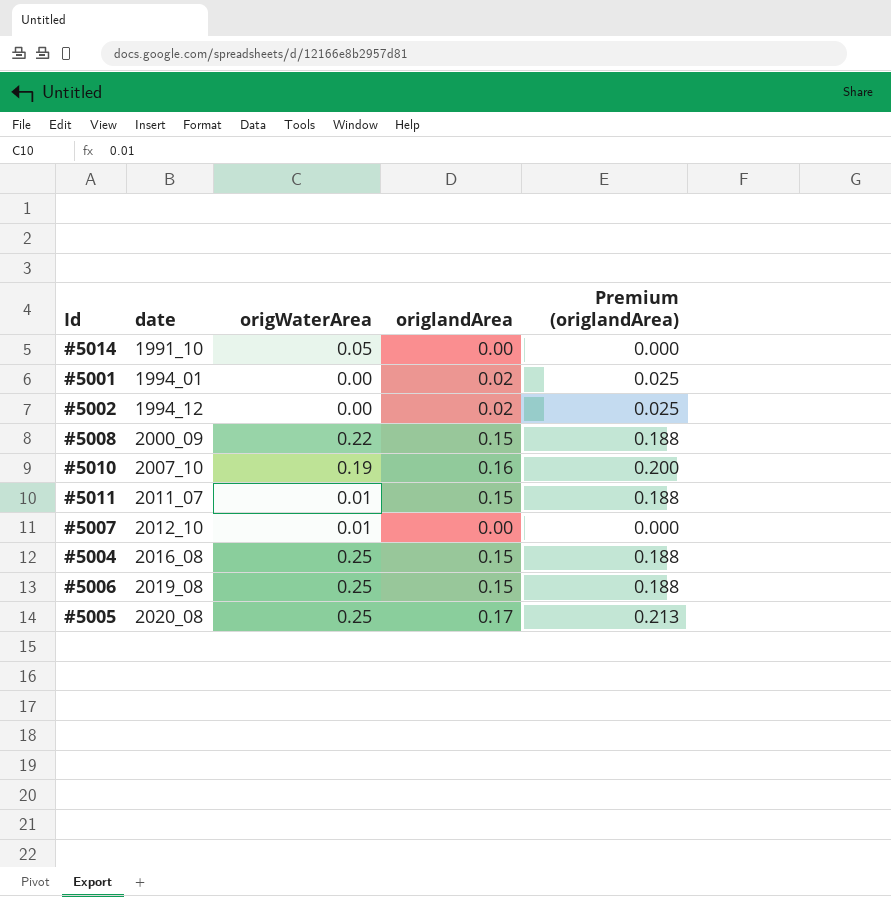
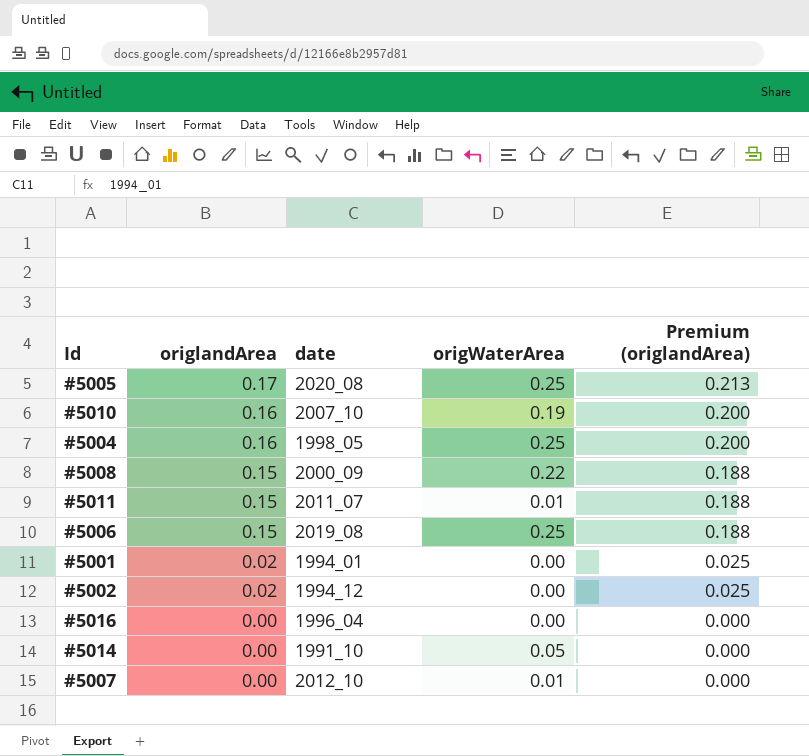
row order: date ascending -> origlandArea descending
column origlandArea | position: 4 -> 2
#5004 | origlandArea: 0.15 -> 0.16
#5004 | date: 2016_08 -> 1998_05
#5004 | Premium (origlandArea): 0.188 -> 0.200
row #5016: none -> 0.00 | 1996_04 | 0.00 | 0.000

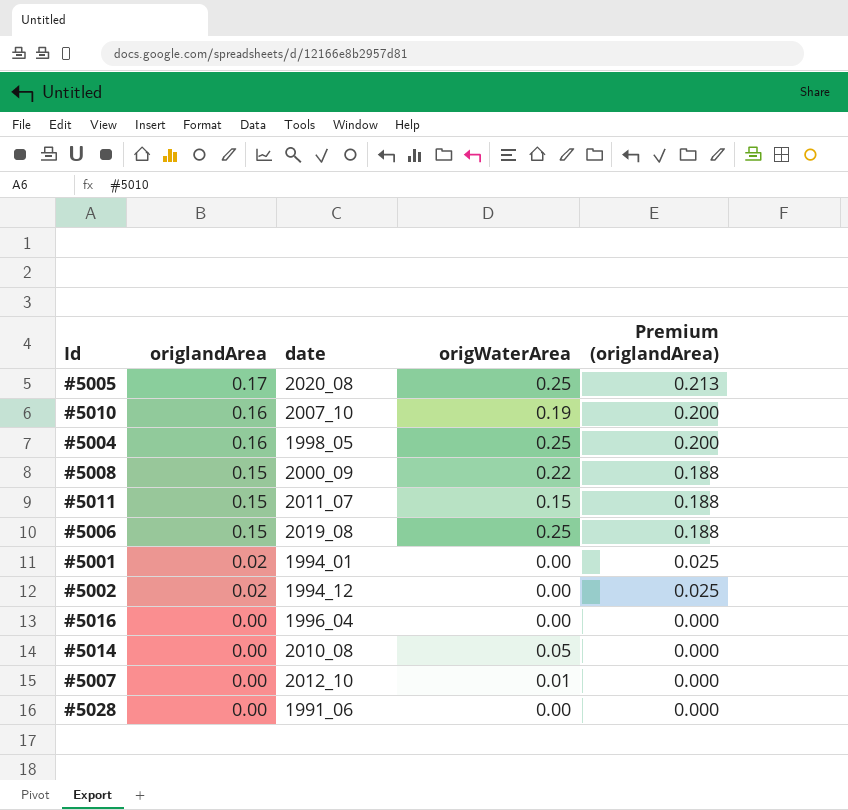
#5011 | origWaterArea: 0.01 -> 0.15
#5014 | date: 1991_10 -> 2010_08
row #5028: none -> 0.00 | 1991_06 | 0.00 | 0.000

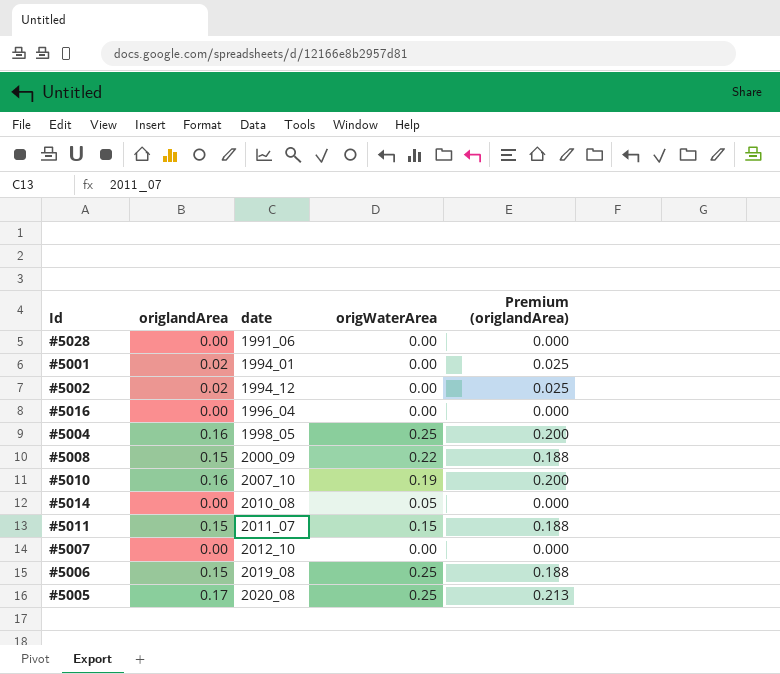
row order: origlandArea descending -> date ascending
#5007 | origWaterArea: 0.01 -> 0.00

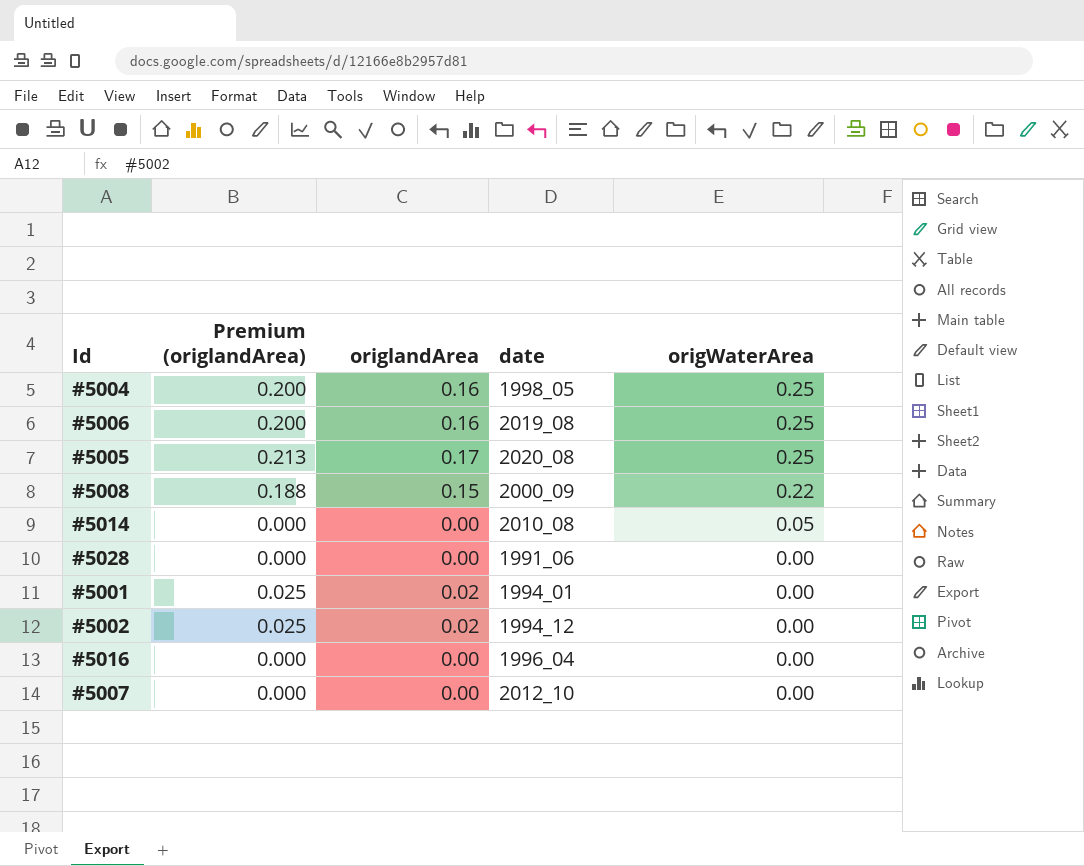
row order: date ascending -> origWaterArea descending
column Premium (origlandArea) | position: 5 -> 2
row #5010: 0.16 | 2007_10 | 0.19 | 0.200 -> none
row #5011: 0.15 | 2011_07 | 0.15 | 0.188 -> none
#5006 | Premium (origlandArea): 0.188 -> 0.200
#5006 | origlandArea: 0.15 -> 0.16

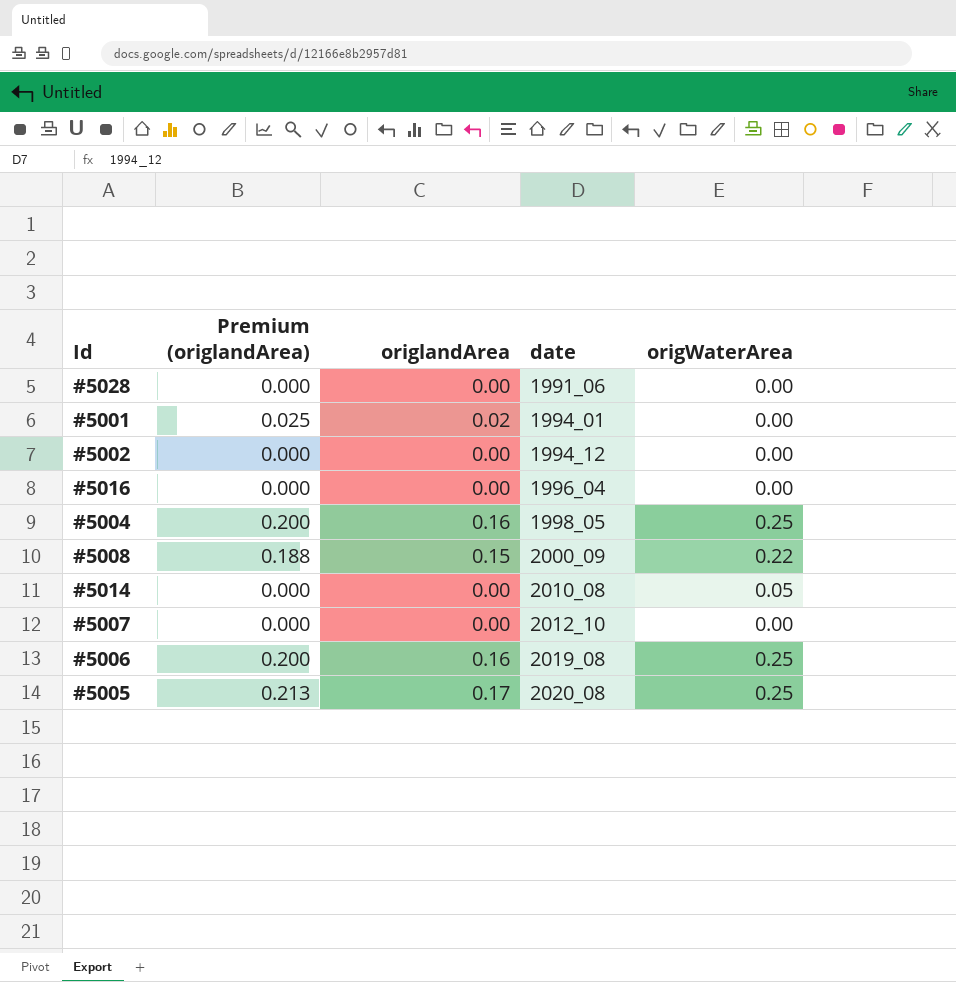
row order: origWaterArea descending -> date ascending
#5002 | Premium (origlandArea): 0.025 -> 0.000
#5002 | origlandArea: 0.02 -> 0.00

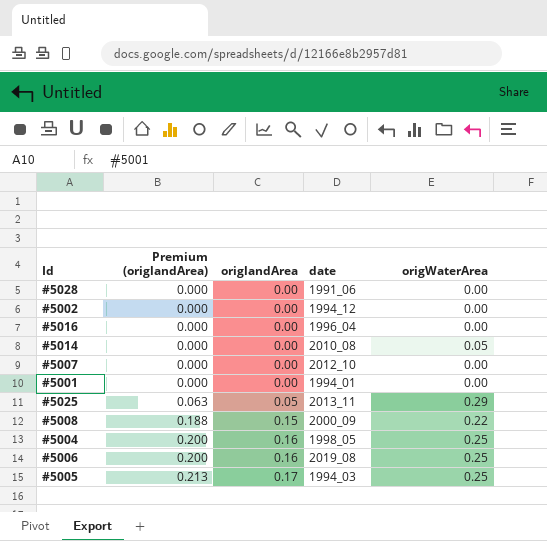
row order: date ascending -> Premium (origlandArea) ascending
#5001 | Premium (origlandArea): 0.025 -> 0.000
#5001 | origlandArea: 0.02 -> 0.00
row #5025: none -> 0.063 | 0.05 | 2013_11 | 0.29
#5005 | date: 2020_08 -> 1994_03

